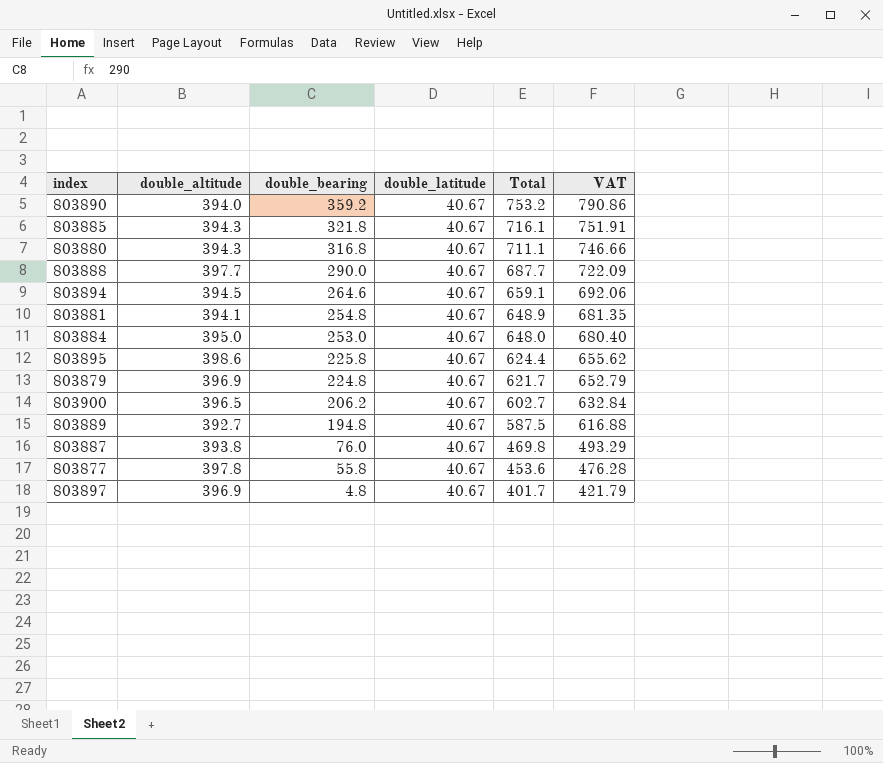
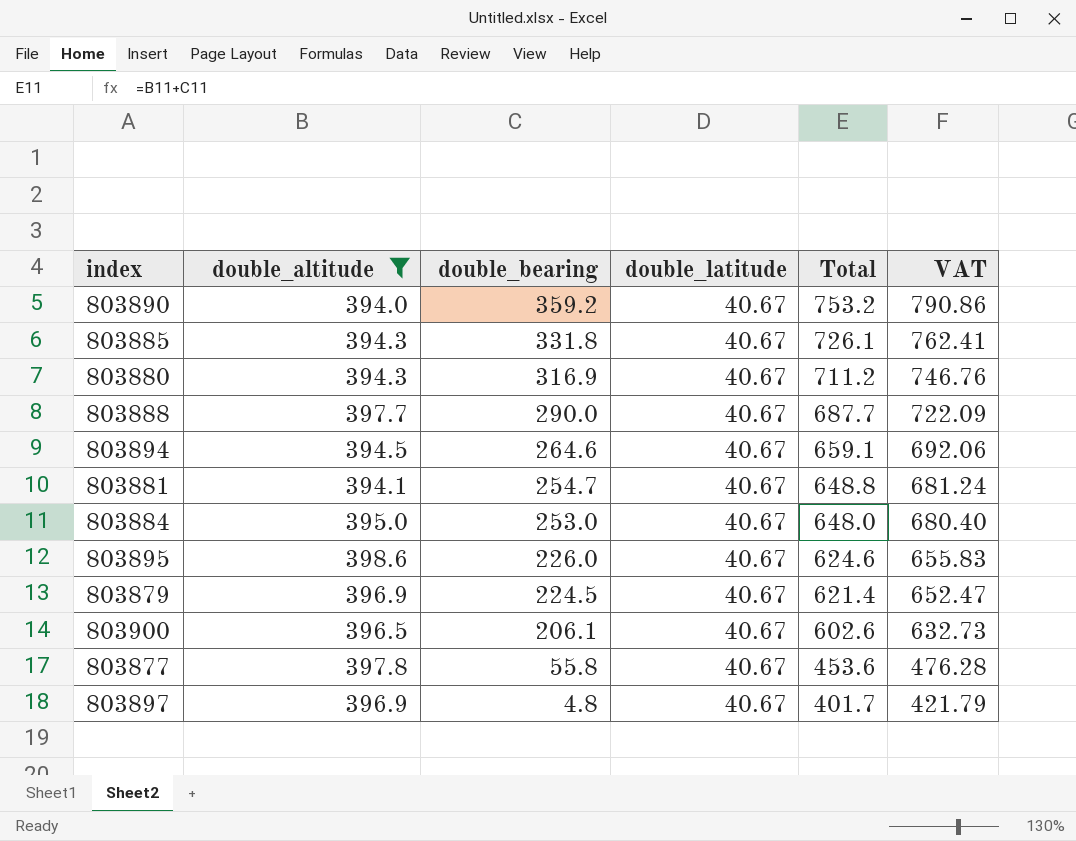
filter: none -> double_altitude >= 394.0
803885 | double_bearing: 321.8 -> 331.8
803885 | Total: 716.1 -> 726.1
803885 | VAT: 751.91 -> 762.41
803880 | double_bearing: 316.8 -> 316.9
803880 | Total: 711.1 -> 711.2
803880 | VAT: 746.66 -> 746.76
803881 | double_bearing: 254.8 -> 254.7
803881 | Total: 648.9 -> 648.8
803881 | VAT: 681.35 -> 681.24
803895 | double_bearing: 225.8 -> 226.0
803895 | Total: 624.4 -> 624.6
803895 | VAT: 655.62 -> 655.83
803879 | double_bearing: 224.8 -> 224.5
803879 | Total: 621.7 -> 621.4
803879 | VAT: 652.79 -> 652.47
803900 | double_bearing: 206.2 -> 206.1
803900 | Total: 602.7 -> 602.6
803900 | VAT: 632.84 -> 632.73

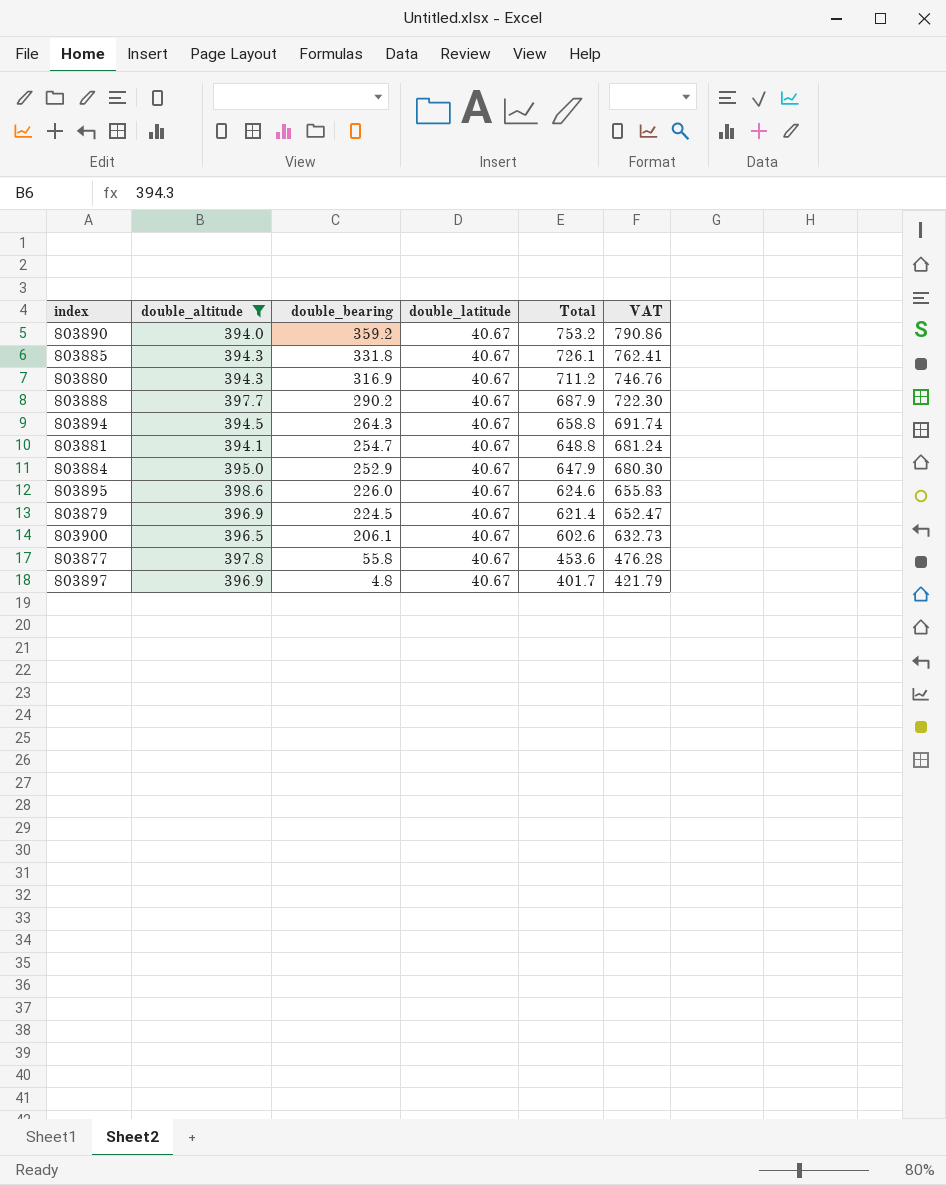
803888 | double_bearing: 290.0 -> 290.2
803888 | Total: 687.7 -> 687.9
803888 | VAT: 722.09 -> 722.30
803894 | double_bearing: 264.6 -> 264.3
803894 | Total: 659.1 -> 658.8
803894 | VAT: 692.06 -> 691.74
803884 | double_bearing: 253.0 -> 252.9
803884 | Total: 648.0 -> 647.9
803884 | VAT: 680.40 -> 680.30

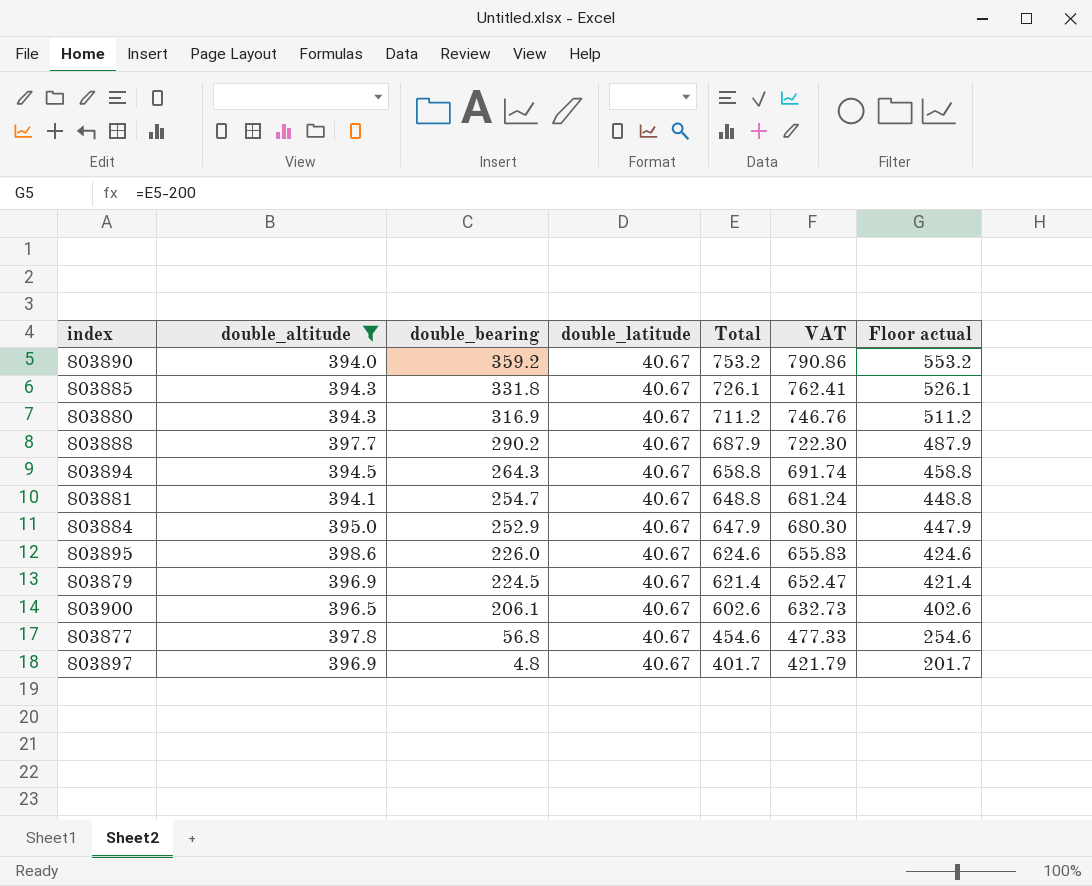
column Floor actual | formula: none -> [Total] - 200
803877 | double_bearing: 55.8 -> 56.8
803877 | Total: 453.6 -> 454.6
803877 | VAT: 476.28 -> 477.33

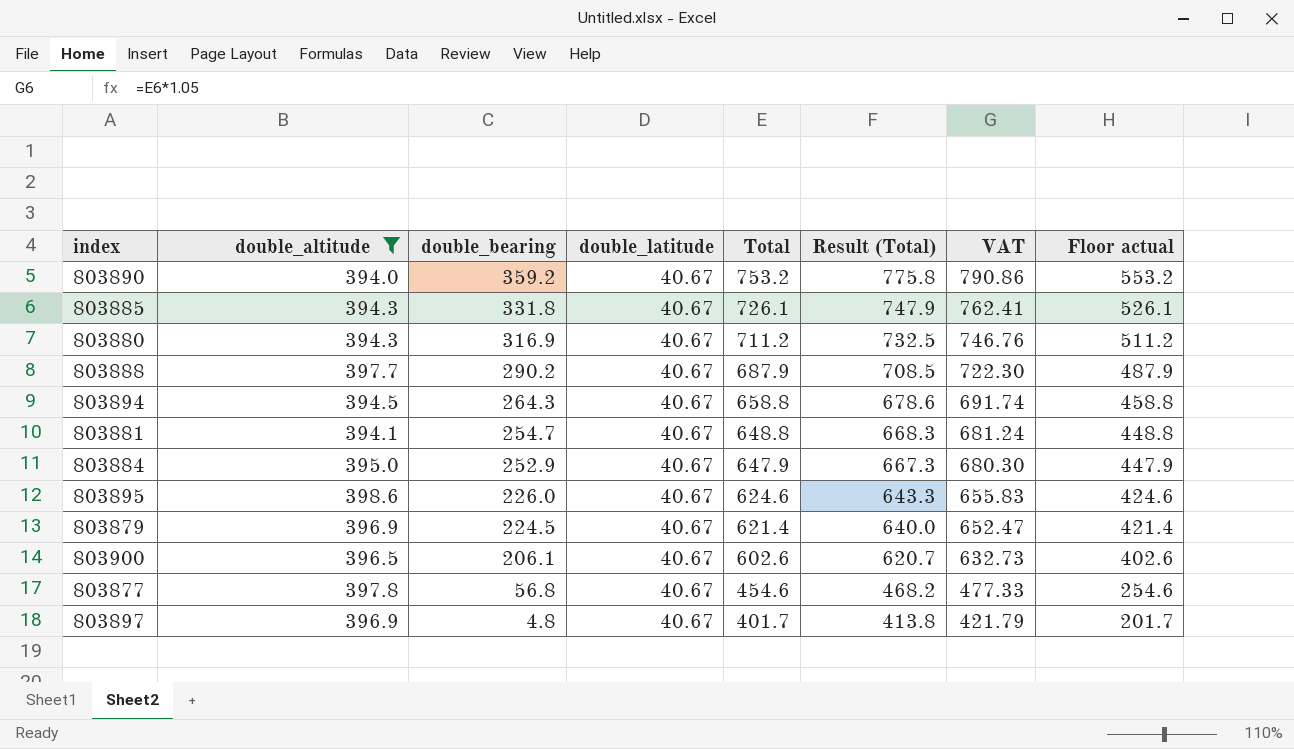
column Result (Total) | formula: none -> [Total] * 1.03

